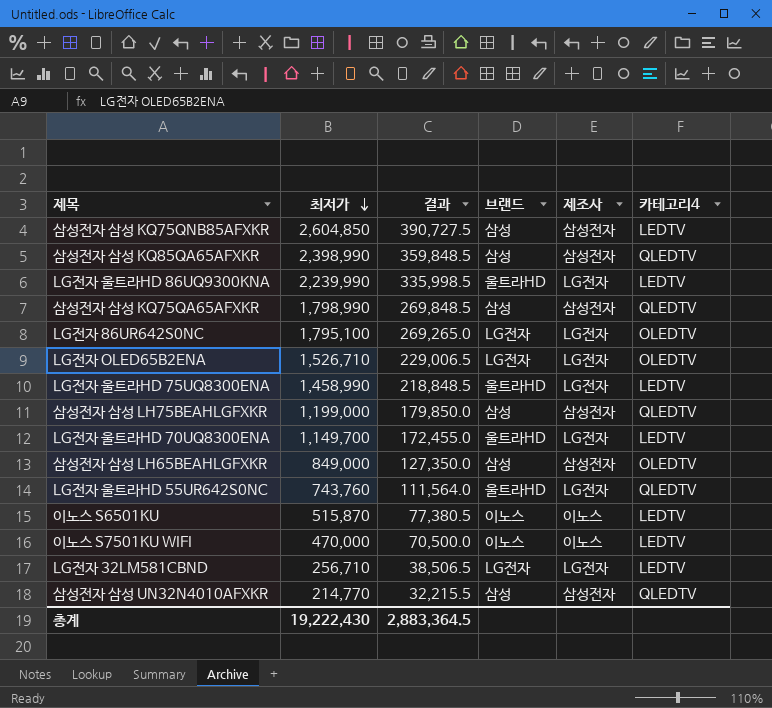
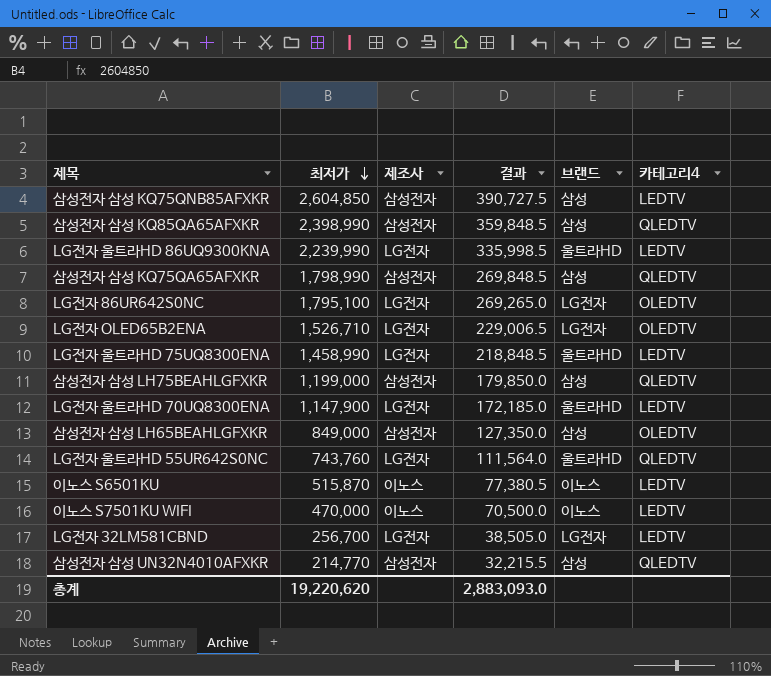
column 제조사 | position: 5 -> 3
LG전자 울트라HD 70UQ8300ENA | 최저가: 1,149,700 -> 1,147,900
LG전자 울트라HD 70UQ8300ENA | 결과: 172,455.0 -> 172,185.0
LG전자 32LM581CBND | 최저가: 256,710 -> 256,700
LG전자 32LM581CBND | 결과: 38,506.5 -> 38,505.0
총계 | 최저가: 19,222,430 -> 19,220,620
총계 | 결과: 2,883,364.5 -> 2,883,093.0

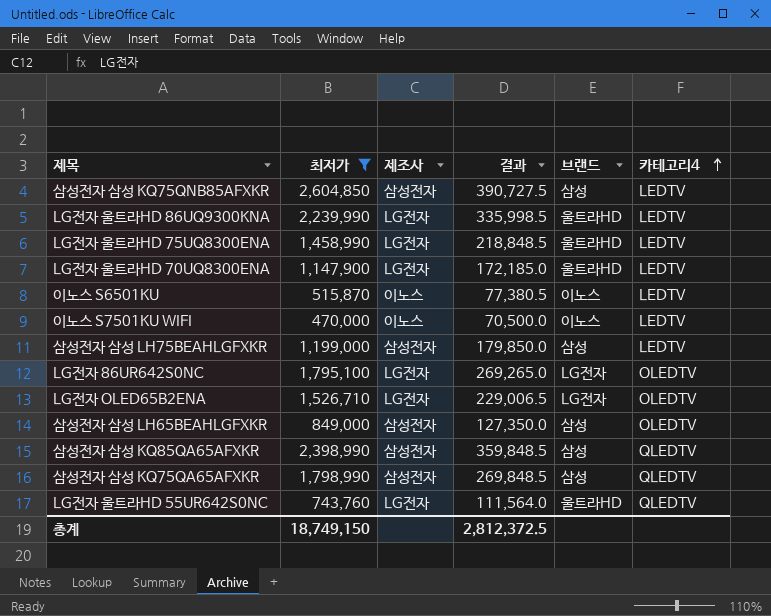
filter: none -> 최저가 >= 470,000
row order: 최저가 descending -> 카테고리4 ascending
삼성전자 삼성 LH75BEAHLGFXKR | 카테고리4: QLEDTV -> LEDTV
총계 | 최저가: 19,220,620 -> 18,749,150
총계 | 결과: 2,883,093.0 -> 2,812,372.5

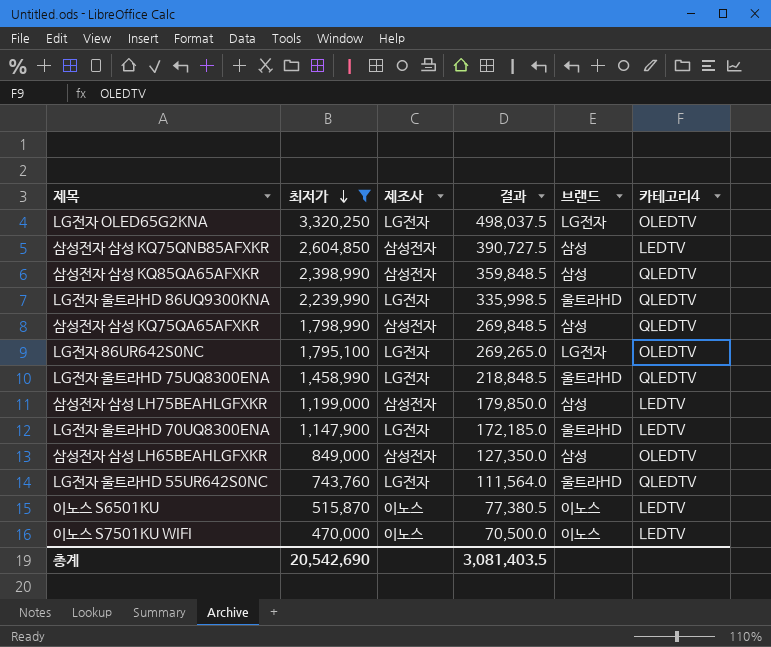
row order: 카테고리4 ascending -> 최저가 descending
row LG전자 OLED65B2ENA: 1,526,710 | LG전자 | 229,006.5 | LG전자 | OLEDTV -> none
row LG전자 OLED65G2KNA: none -> 3,320,250 | LG전자 | 498,037.5 | LG전자 | OLEDTV
LG전자 울트라HD 86UQ9300KNA | 카테고리4: LEDTV -> QLEDTV
LG전자 울트라HD 75UQ8300ENA | 카테고리4: LEDTV -> QLEDTV
총계 | 최저가: 18,749,150 -> 20,542,690
총계 | 결과: 2,812,372.5 -> 3,081,403.5

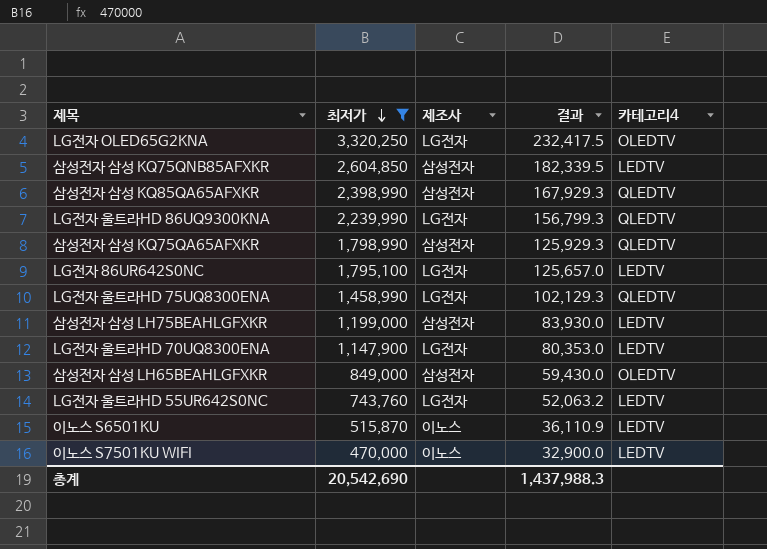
column 브랜드 | position: 5 -> none
column 결과 | formula: [최저가] * 0.15 -> [최저가] * 0.07
LG전자 86UR642S0NC | 카테고리4: OLEDTV -> LEDTV
LG전자 울트라HD 55UR642S0NC | 카테고리4: QLEDTV -> LEDTV
총계 | 결과: 3,081,403.5 -> 1,437,988.3

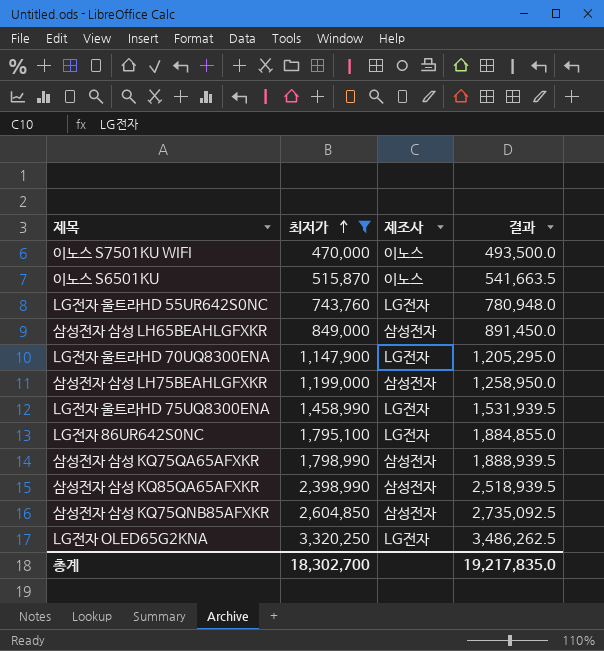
row order: 최저가 descending -> 최저가 ascending
column 카테고리4 | position: 5 -> none
column 결과 | formula: [최저가] * 0.07 -> [최저가] * 1.05
row LG전자 울트라HD 86UQ9300KNA: 2,239,990 | LG전자 | 156,799.3 | QLEDTV -> none
총계 | 최저가: 20,542,690 -> 18,302,700
총계 | 결과: 1,437,988.3 -> 19,217,835.0

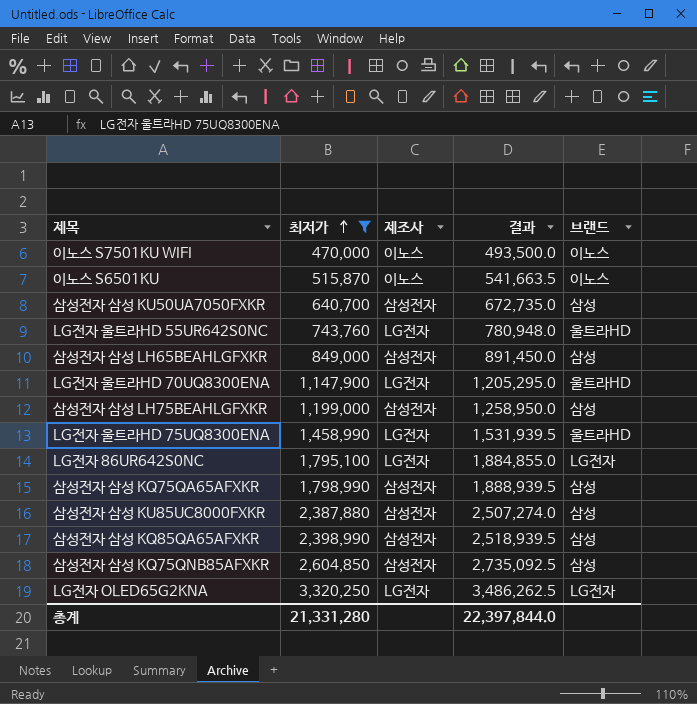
column 브랜드 | position: none -> 5
row 삼성전자 삼성 KU50UA7050FXKR: none -> 640,700 | 삼성전자 | 672,735.0 | 삼성
row 삼성전자 삼성 KU85UC8000FXKR: none -> 2,387,880 | 삼성전자 | 2,507,274.0 | 삼성
총계 | 최저가: 18,302,700 -> 21,331,280
총계 | 결과: 19,217,835.0 -> 22,397,844.0

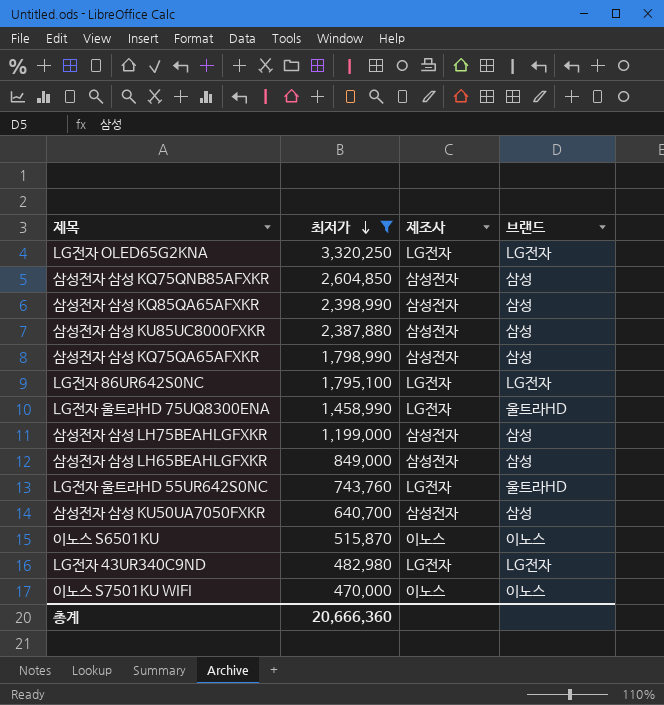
row order: 최저가 ascending -> 최저가 descending
column 결과 | formula: [최저가] * 1.05 -> none
row LG전자 울트라HD 70UQ8300ENA: 1,147,900 | LG전자 | 1,205,295.0 | 울트라HD -> none
row LG전자 43UR340C9ND: none -> 482,980 | LG전자 | LG전자
총계 | 최저가: 21,331,280 -> 20,666,360

